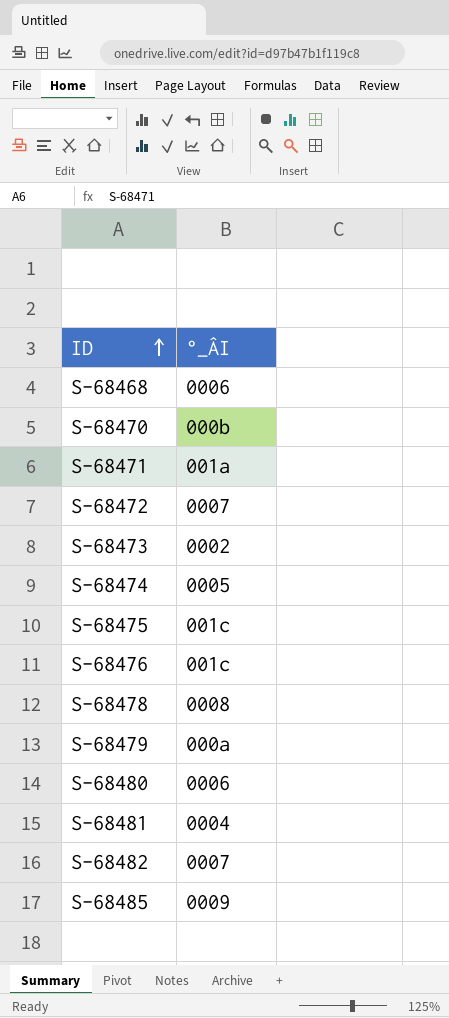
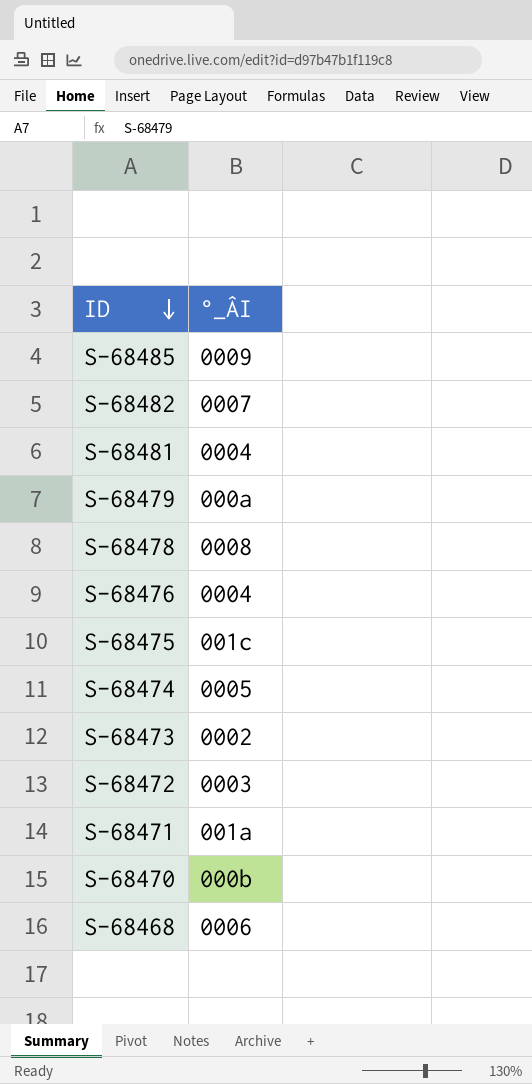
row order: ID ascending -> ID descending
row S-68480: 0006 -> none
S-68476 | °_ÂI: 001c -> 0004
S-68472 | °_ÂI: 0007 -> 0003

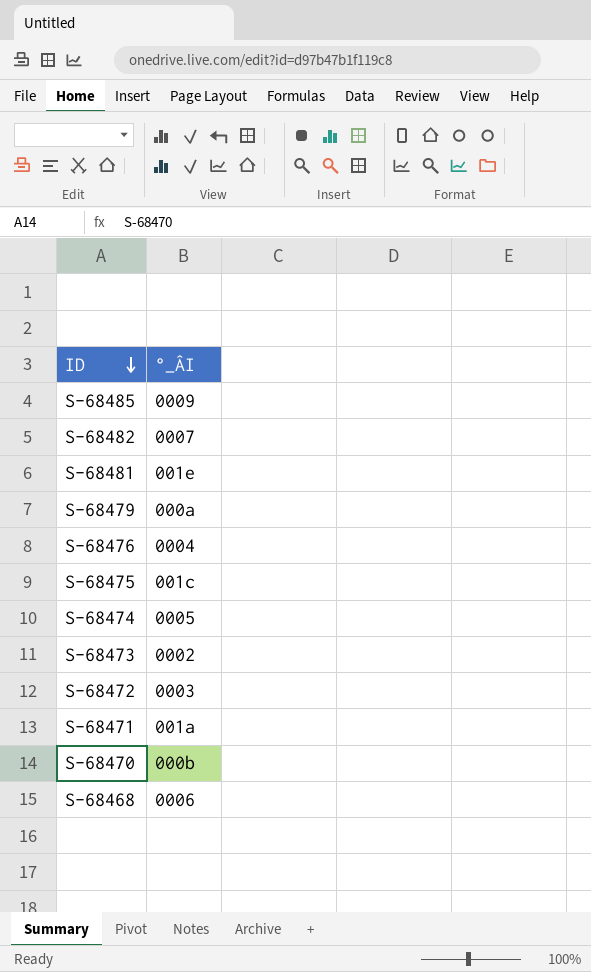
row S-68478: 0008 -> none
S-68481 | °_ÂI: 0004 -> 001e

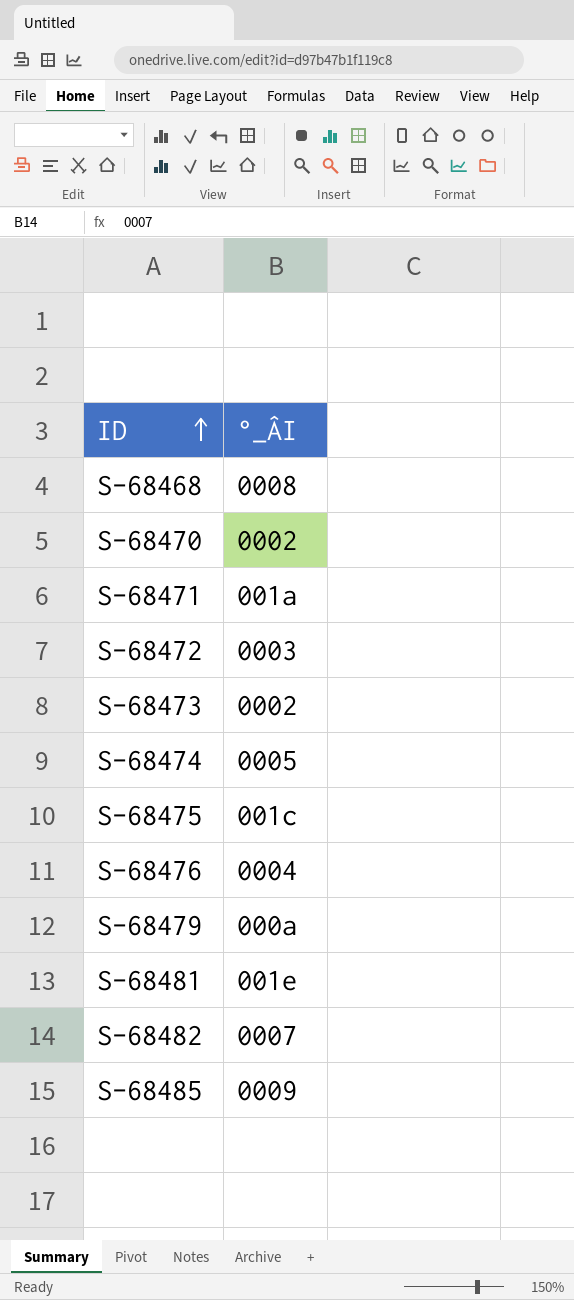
row order: ID descending -> ID ascending
S-68468 | °_ÂI: 0006 -> 0008
S-68470 | °_ÂI: 000b -> 0002

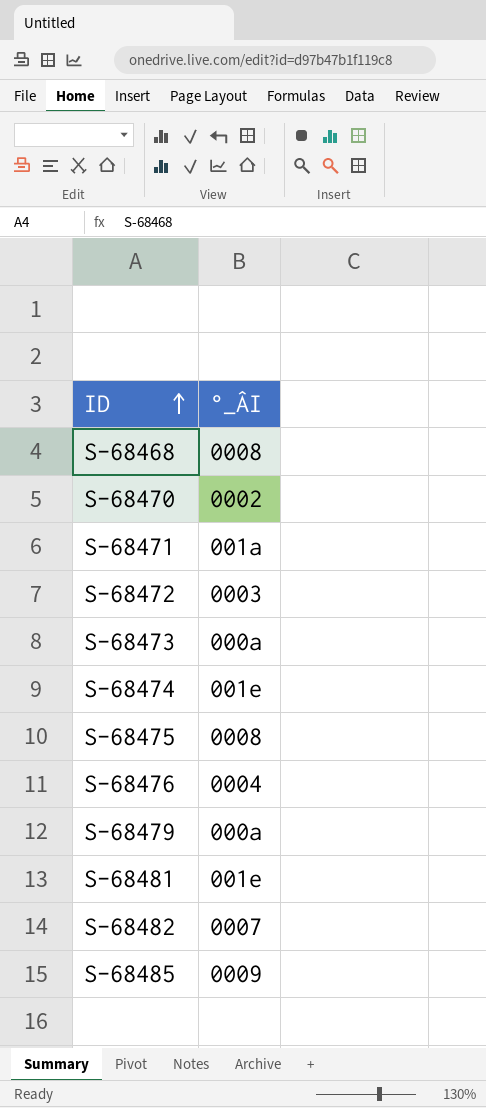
S-68473 | °_ÂI: 0002 -> 000a
S-68474 | °_ÂI: 0005 -> 001e
S-68475 | °_ÂI: 001c -> 0008

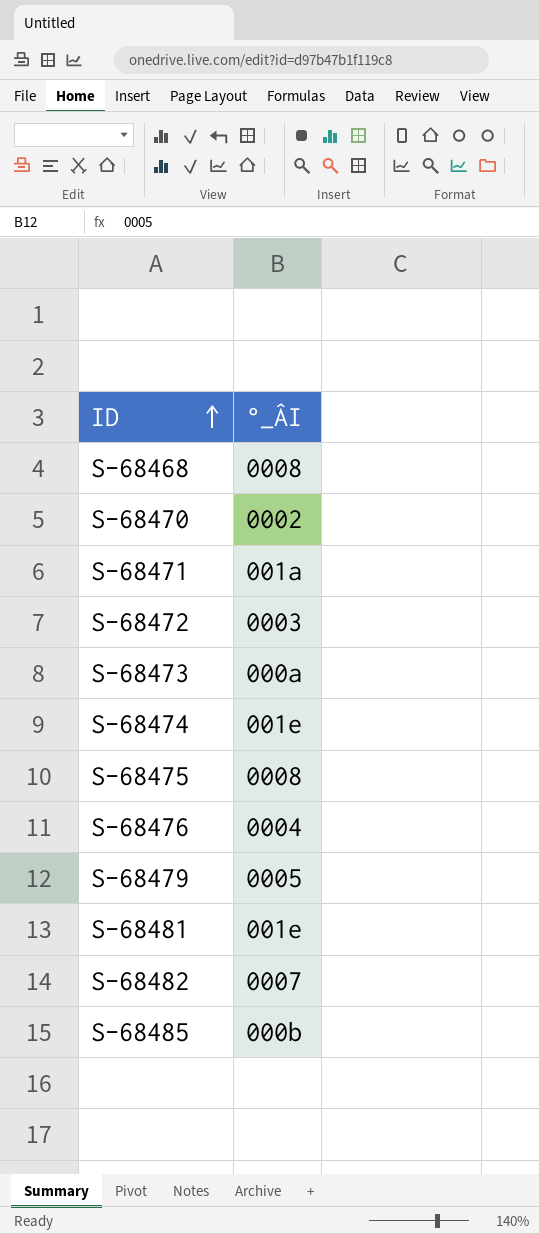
S-68479 | °_ÂI: 000a -> 0005
S-68485 | °_ÂI: 0009 -> 000b

